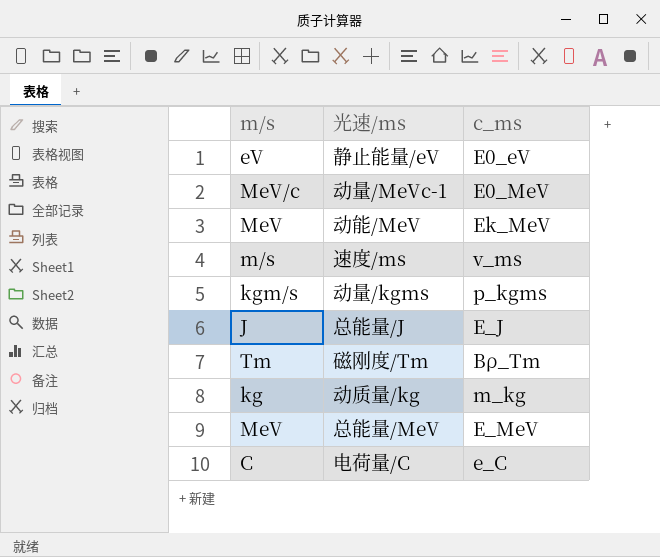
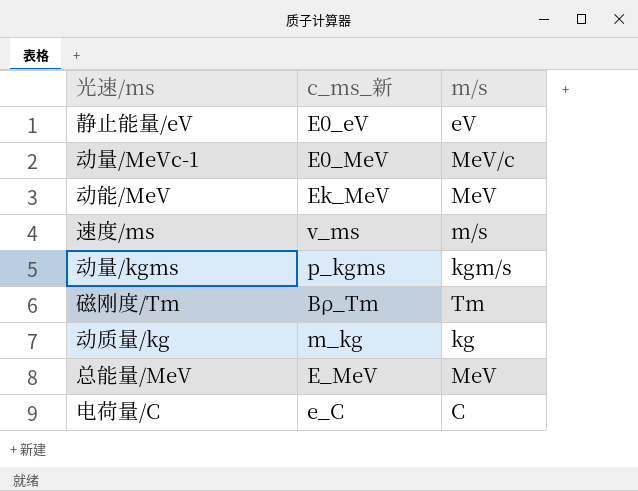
column name: c_ms -> c_ms_新
column m/s | position: 1 -> 3
row 总能量/J: J | E_J -> none

